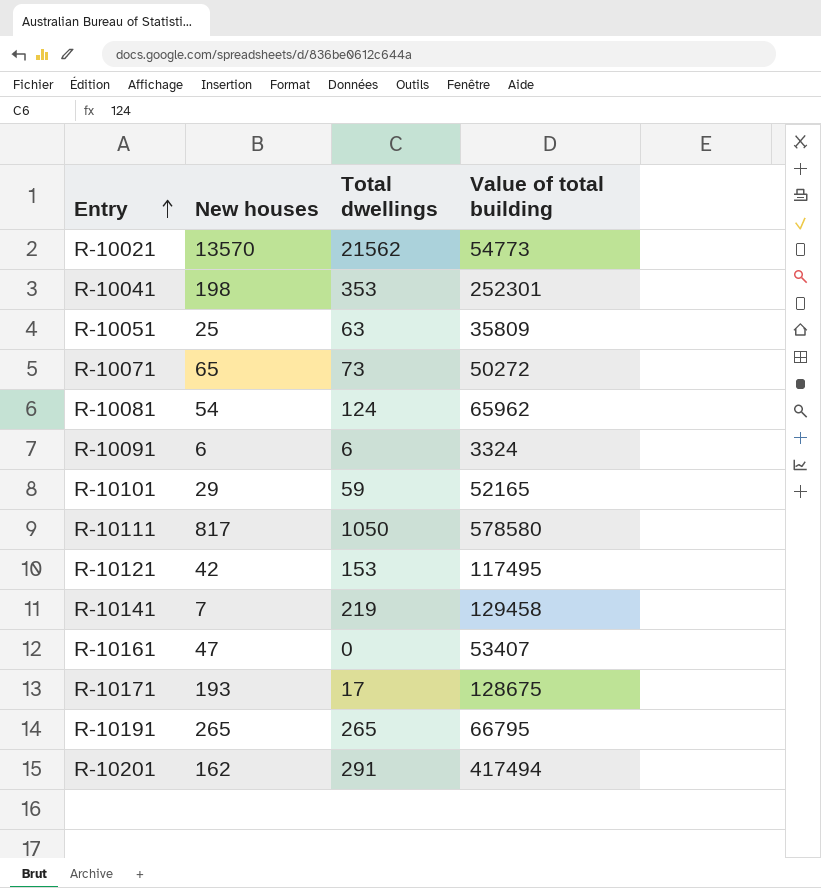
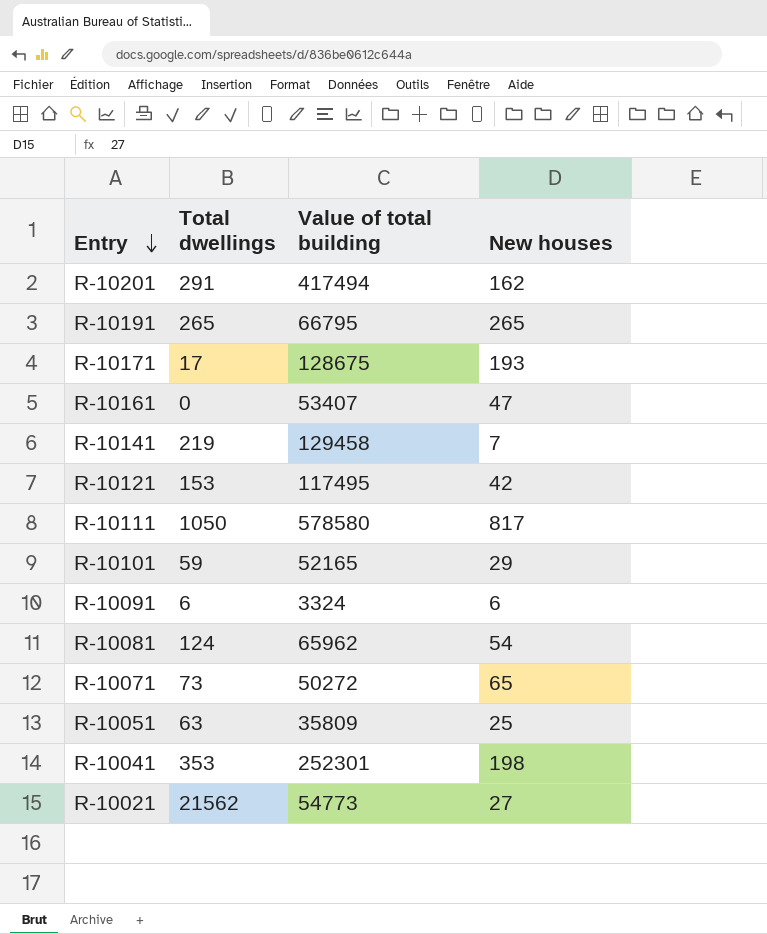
row order: Entry ascending -> Entry descending
column New houses | position: 2 -> 4
R-10021 | New houses: 13570 -> 27

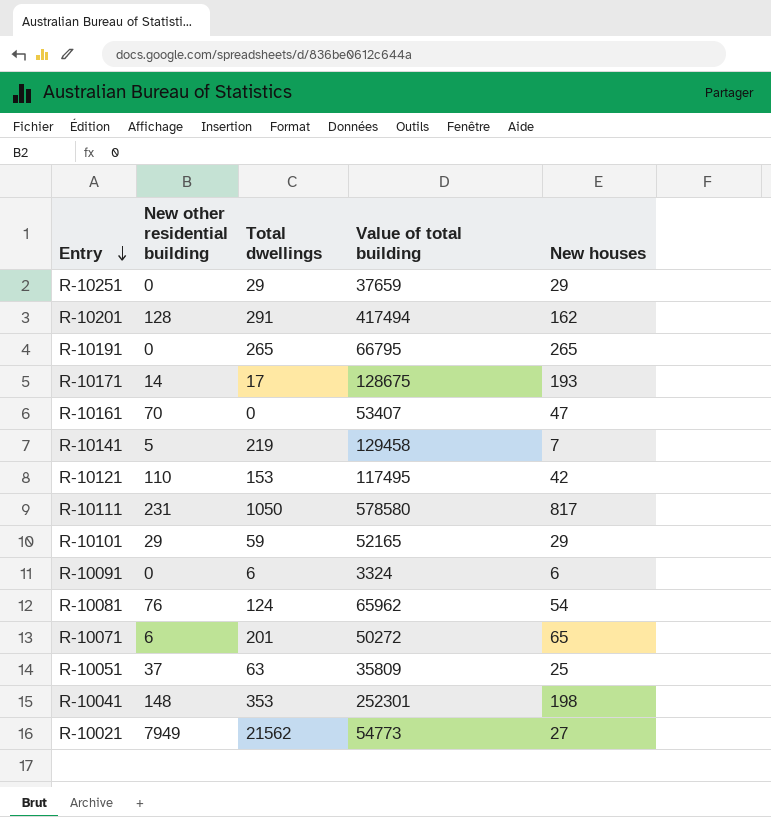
column New other residential building | position: none -> 2
row R-10251: none -> 0 | 29 | 37659 | 29
R-10071 | Total dwellings: 73 -> 201

